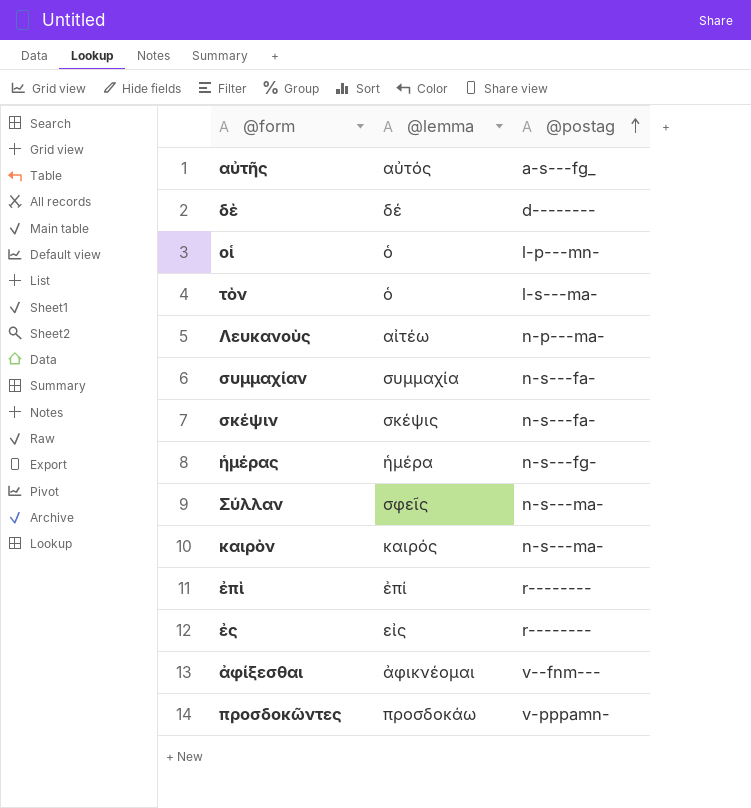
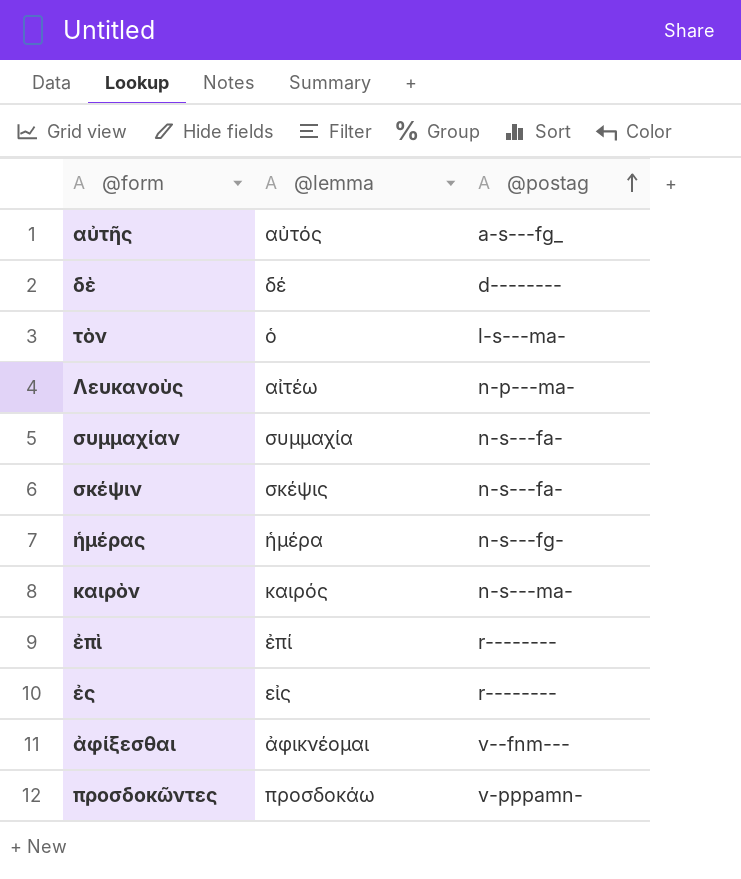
row οἱ: ὁ | l-p---mn- -> none
row Σύλλαν: σφεῖς | n-s---ma- -> none

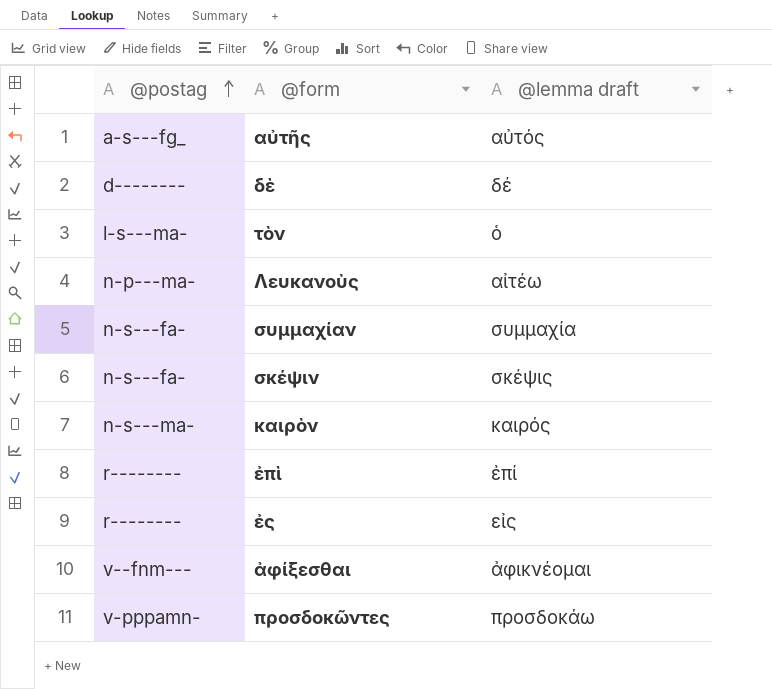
column @postag | position: 3 -> 1
column name: @lemma -> @lemma draft
row ἡμέρας: ἡμέρα | n-s---fg- -> none

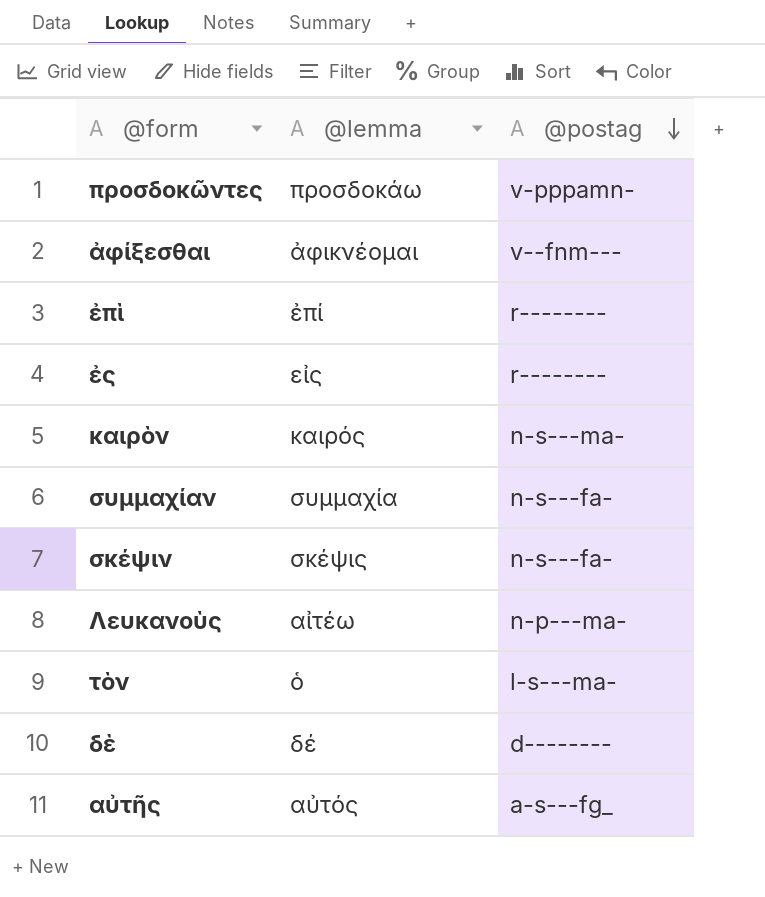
row order: @postag ascending -> @postag descending
column name: @lemma draft -> @lemma
column @postag | position: 1 -> 3

